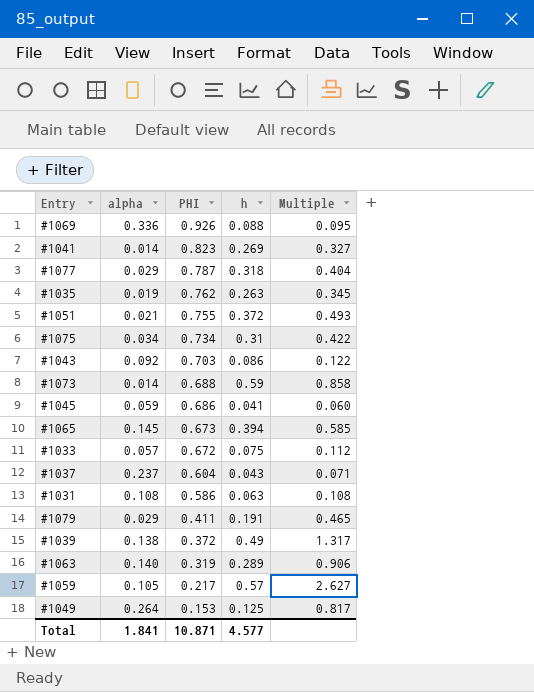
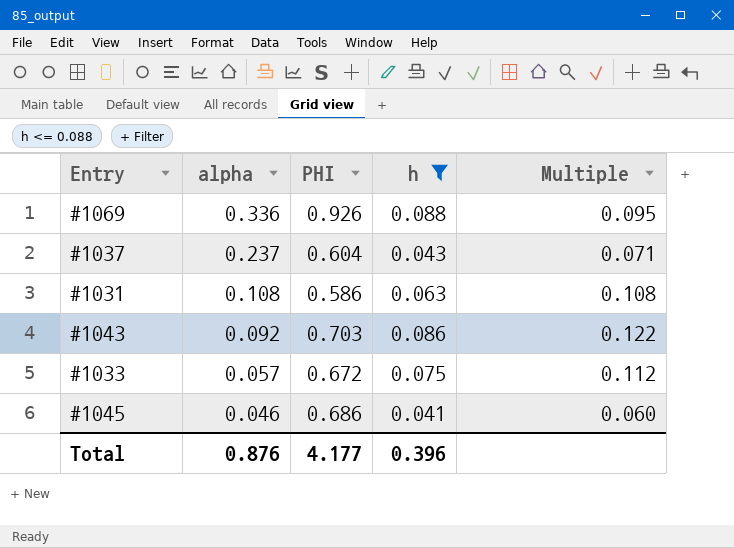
filter: none -> h <= 0.088
row order: PHI descending -> alpha descending
#1045 | alpha: 0.059 -> 0.046
Total | alpha: 1.841 -> 0.876
Total | PHI: 10.871 -> 4.177
Total | h: 4.577 -> 0.396

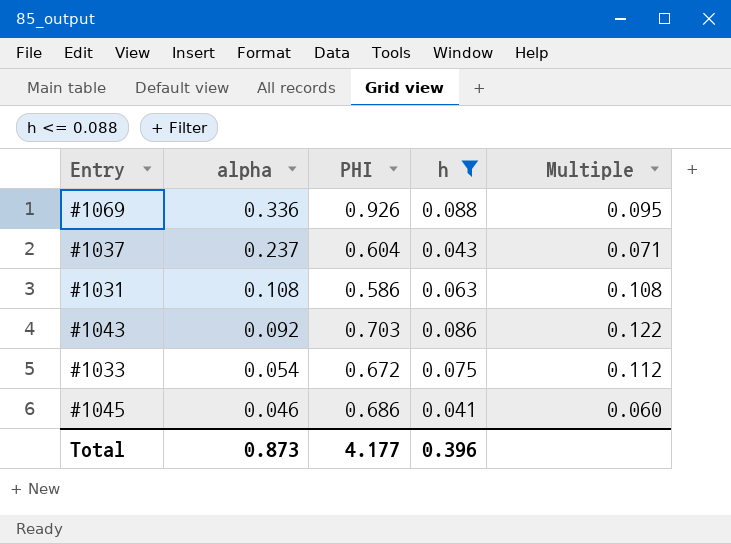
#1033 | alpha: 0.057 -> 0.054
Total | alpha: 0.876 -> 0.873

